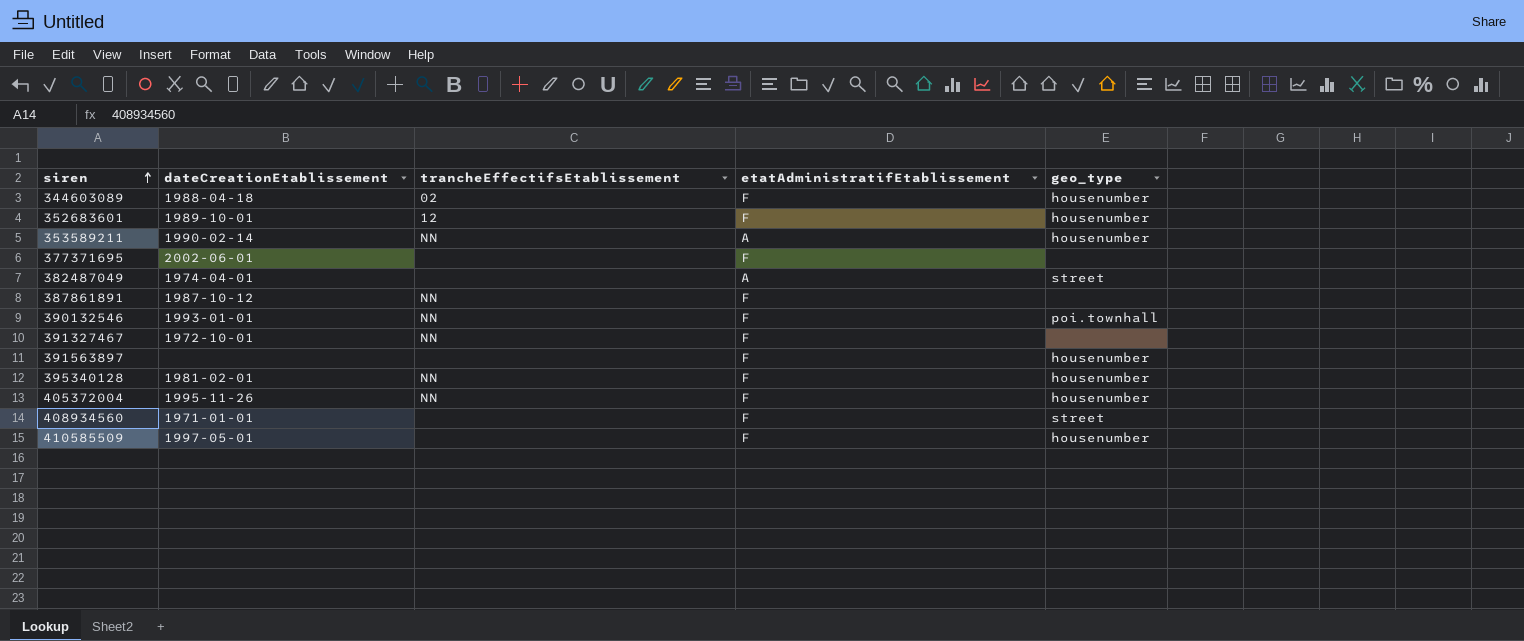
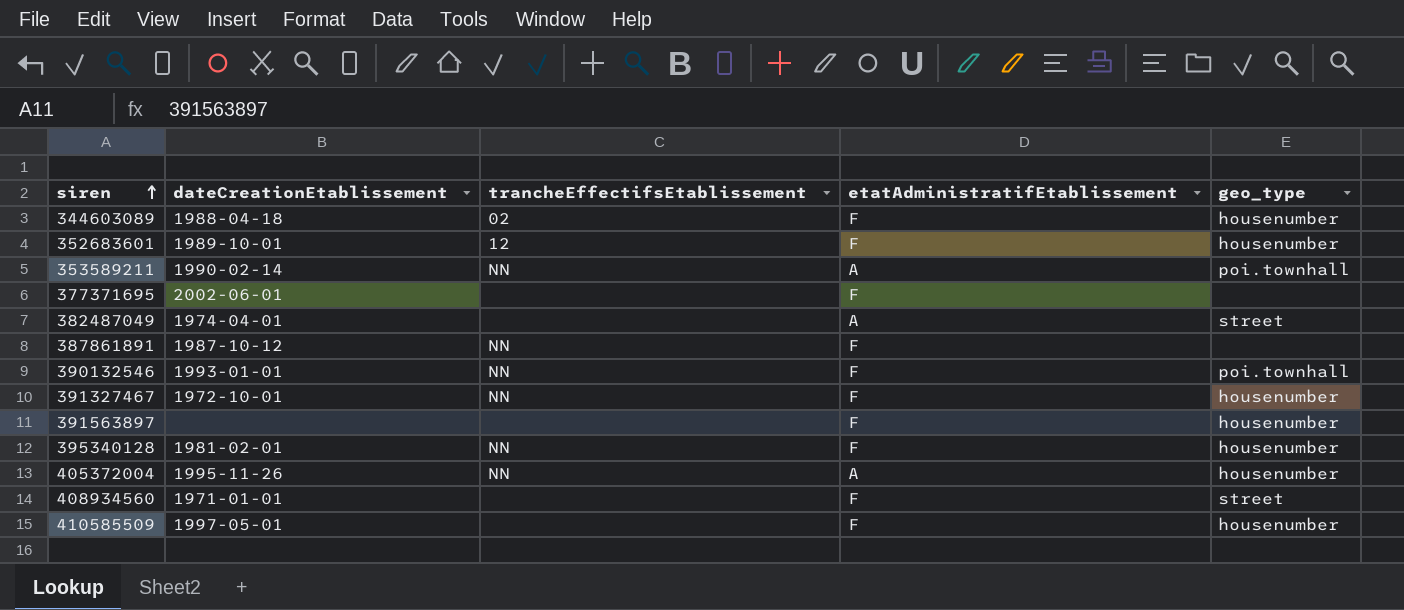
353589211 | geo_type: housenumber -> poi.townhall
391327467 | geo_type: none -> housenumber
405372004 | etatAdministratifEtablissement: F -> A

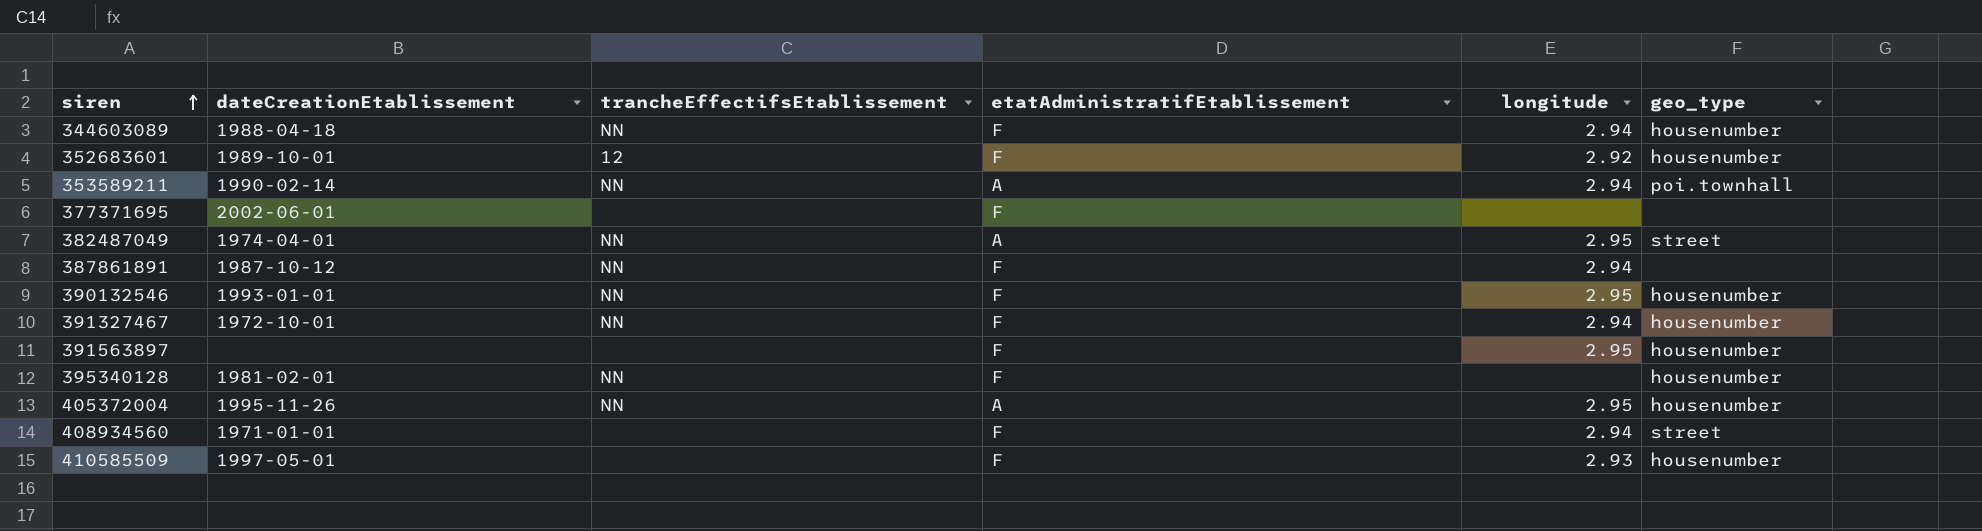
column longitude | position: none -> 5
344603089 | trancheEffectifsEtablissement: 02 -> NN
382487049 | trancheEffectifsEtablissement: none -> NN
390132546 | geo_type: poi.townhall -> housenumber

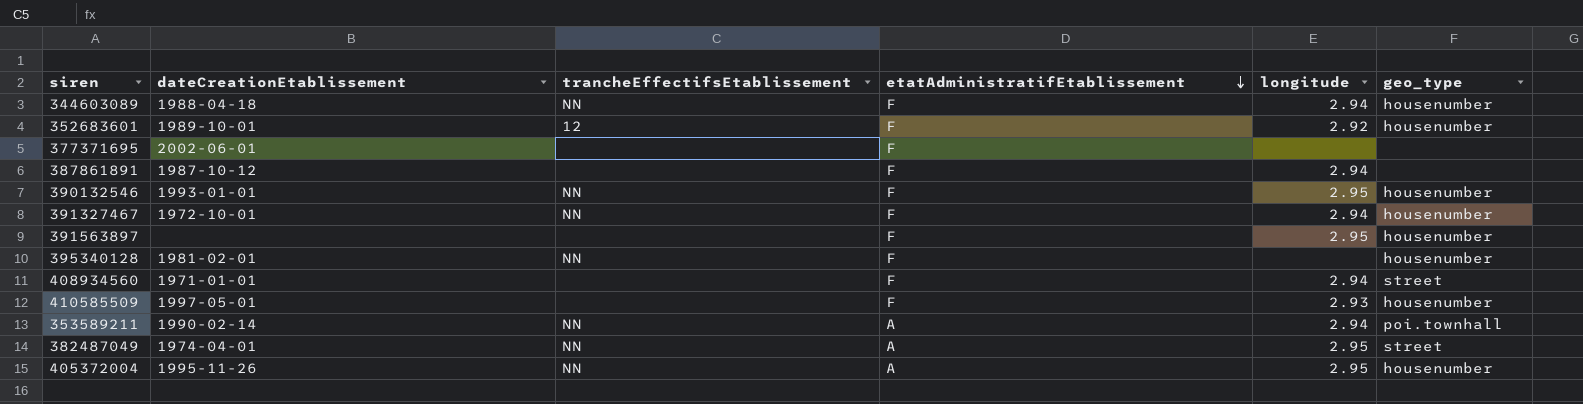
row order: siren ascending -> etatAdministratifEtablissement descending
387861891 | trancheEffectifsEtablissement: NN -> none

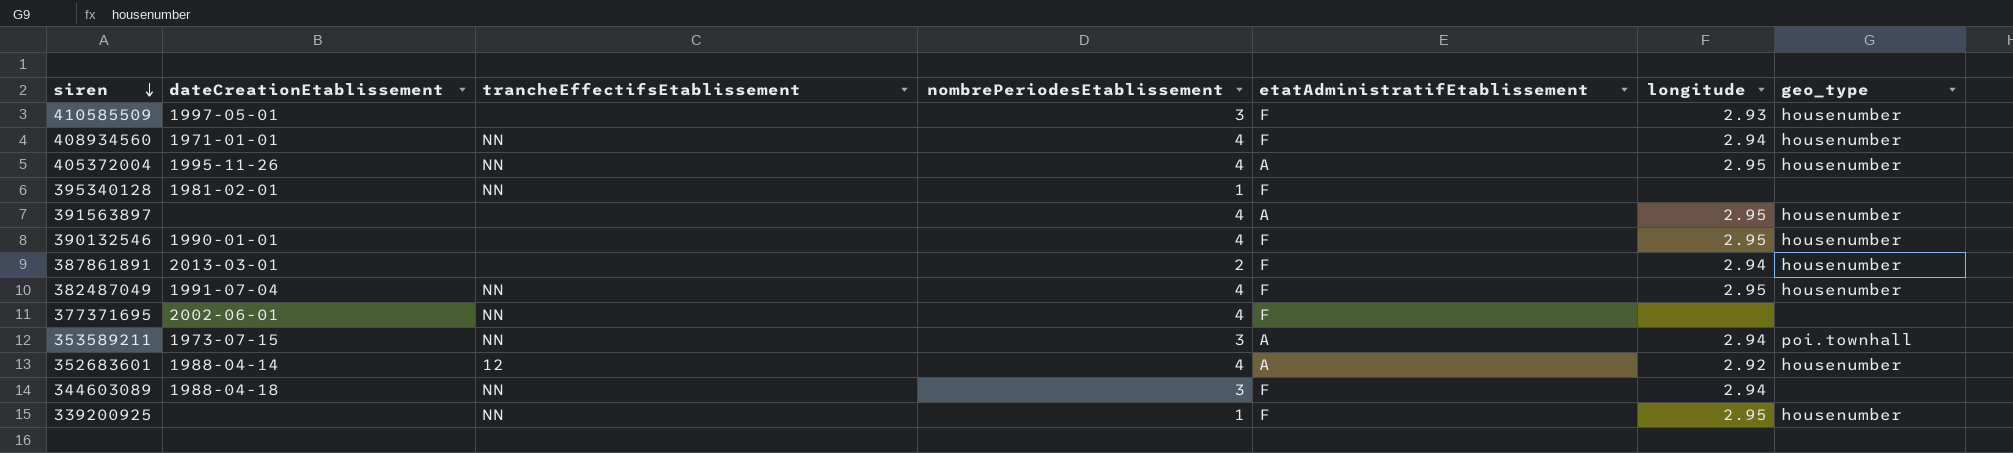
row order: etatAdministratifEtablissement descending -> siren descending
column nombrePeriodesEtablissement | position: none -> 4
row 391327467: 1972-10-01 | NN | F | 2.94 | housenumber -> none
408934560 | trancheEffectifsEtablissement: none -> NN
408934560 | geo_type: street -> housenumber
395340128 | geo_type: housenumber -> none
391563897 | etatAdministratifEtablissement: F -> A
390132546 | dateCreationEtablissement: 1993-01-01 -> 1990-01-01
390132546 | trancheEffectifsEtablissement: NN -> none
387861891 | dateCreationEtablissement: 1987-10-12 -> 2013-03-01
387861891 | geo_type: none -> housenumber
382487049 | dateCreationEtablissement: 1974-04-01 -> 1991-07-04
382487049 | etatAdministratifEtablissement: A -> F
382487049 | geo_type: street -> housenumber
377371695 | trancheEffectifsEtablissement: none -> NN
353589211 | dateCreationEtablissement: 1990-02-14 -> 1973-07-15
352683601 | dateCreationEtablissement: 1989-10-01 -> 1988-04-14
352683601 | etatAdministratifEtablissement: F -> A
344603089 | geo_type: housenumber -> none
row 339200925: none -> none | NN | 1 | F | 2.95 | housenumber

